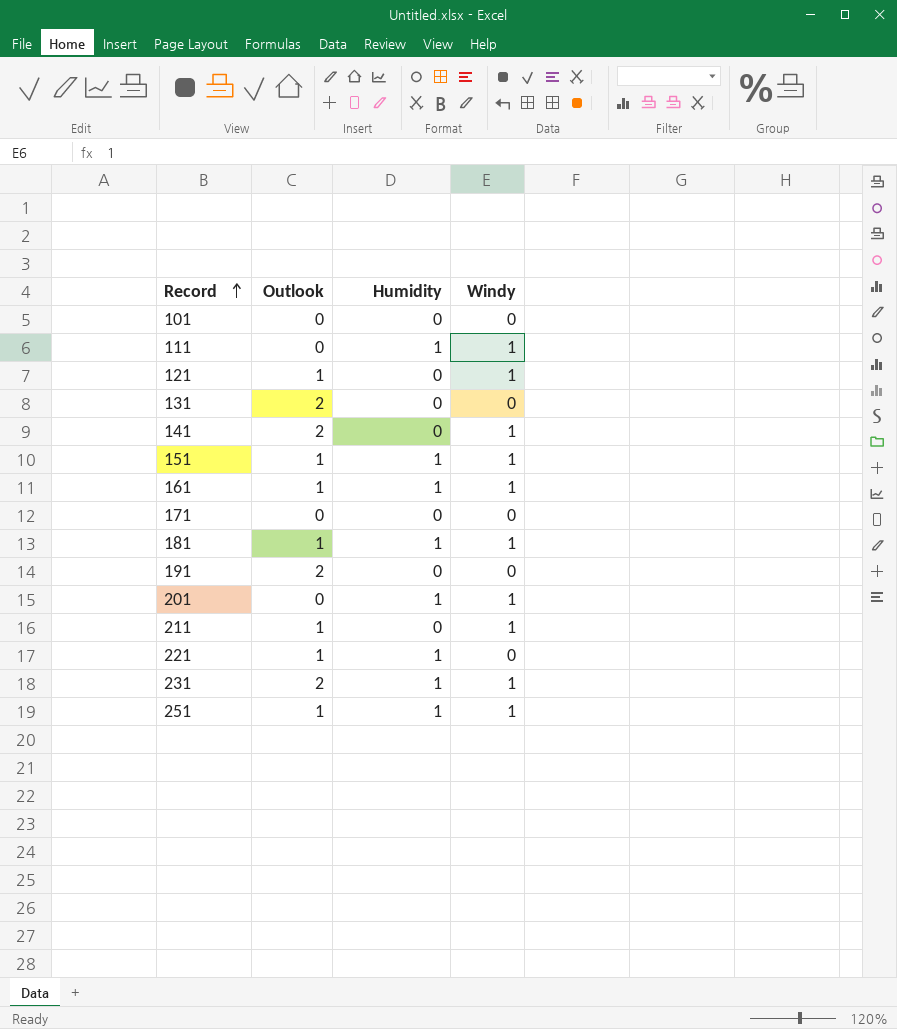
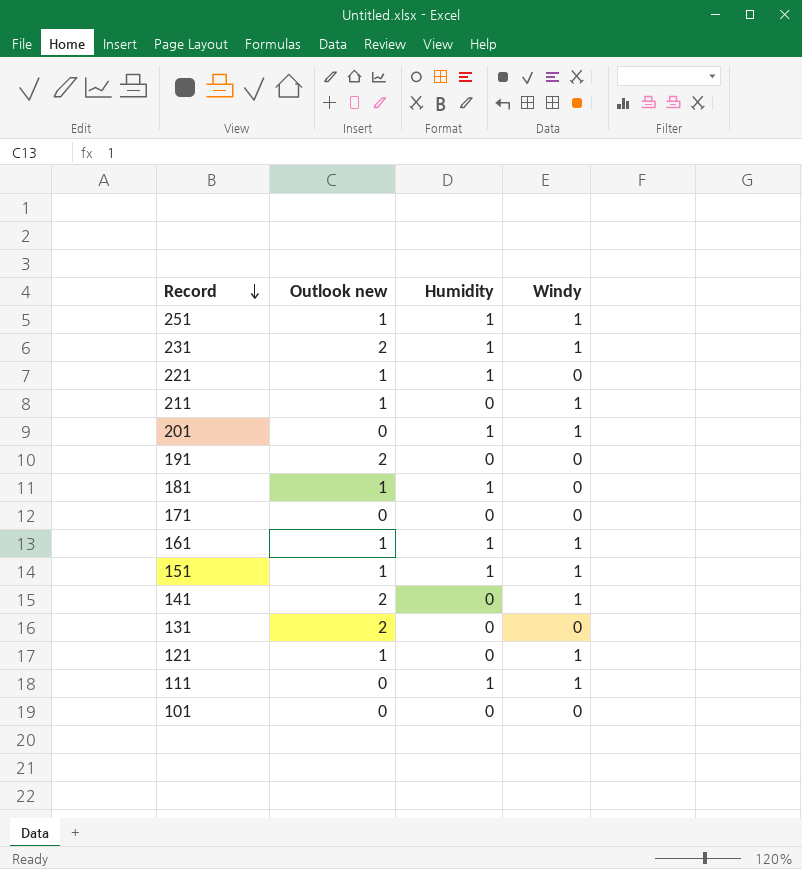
row order: Record ascending -> Record descending
column name: Outlook -> Outlook new
181 | Windy: 1 -> 0

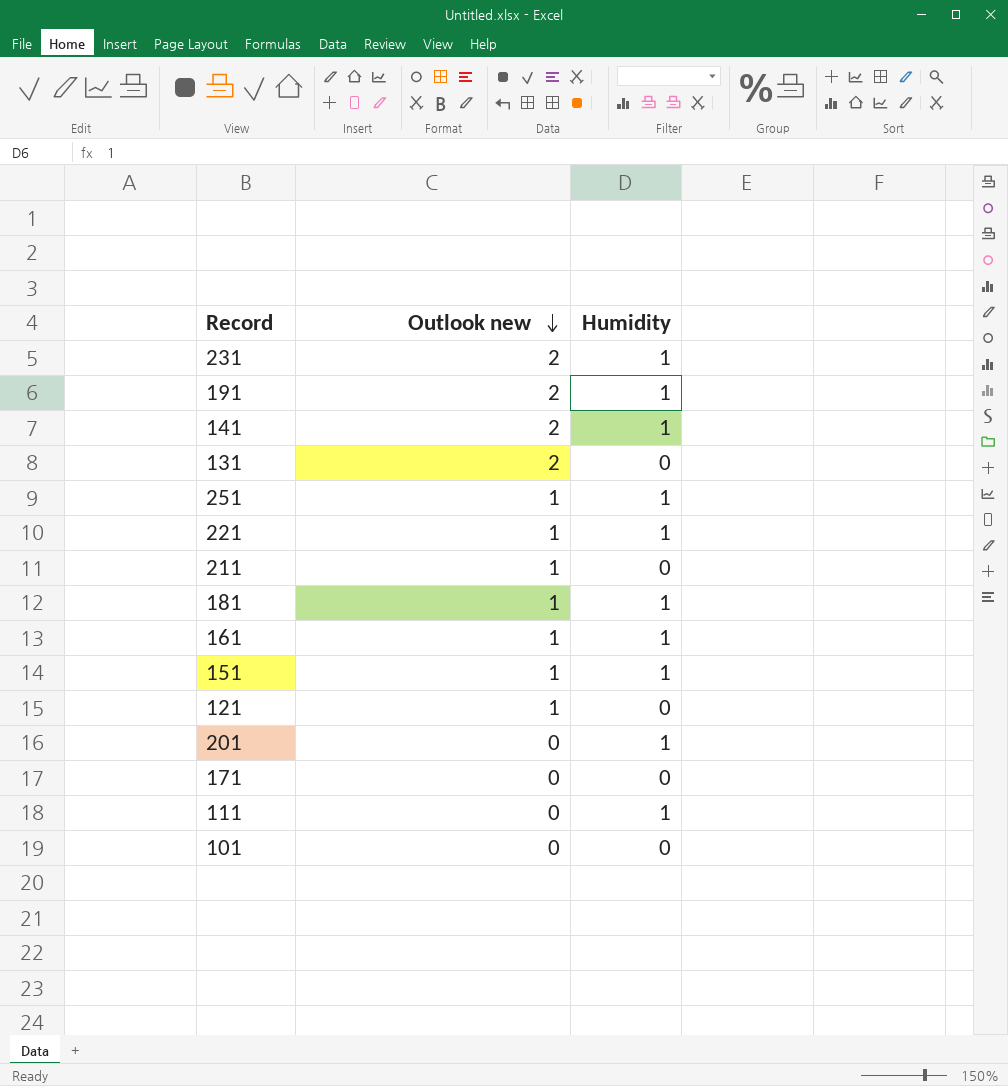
row order: Record descending -> Outlook new descending
column Windy | position: 4 -> none
191 | Humidity: 0 -> 1
141 | Humidity: 0 -> 1

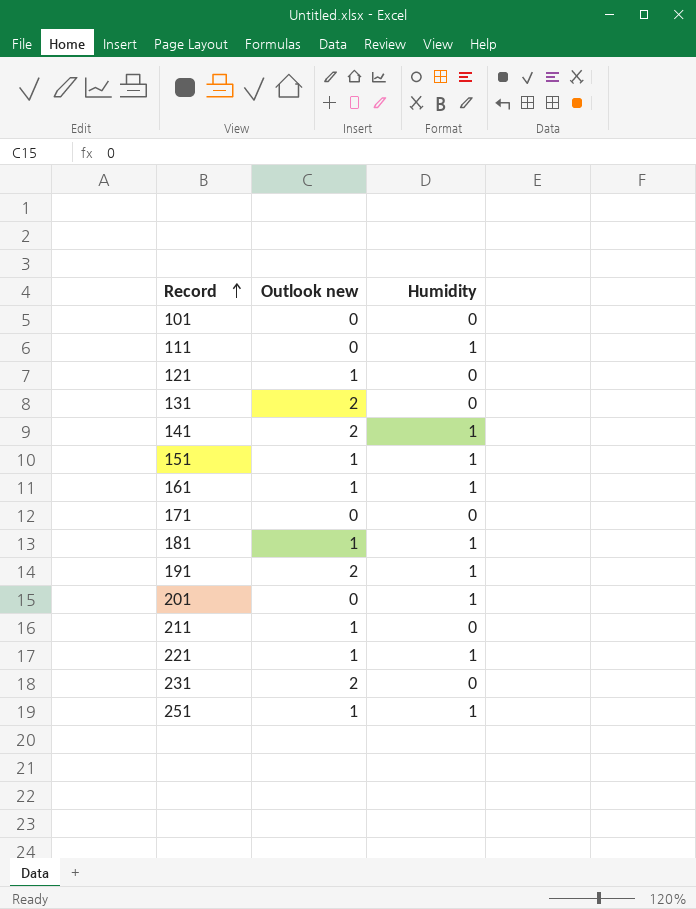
row order: Outlook new descending -> Record ascending
231 | Humidity: 1 -> 0

